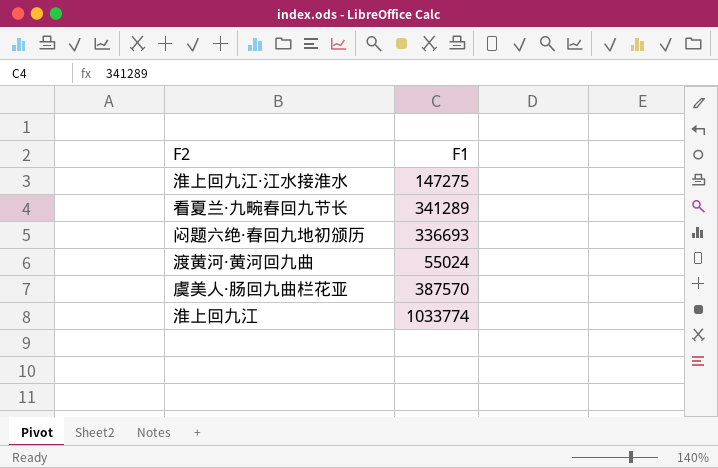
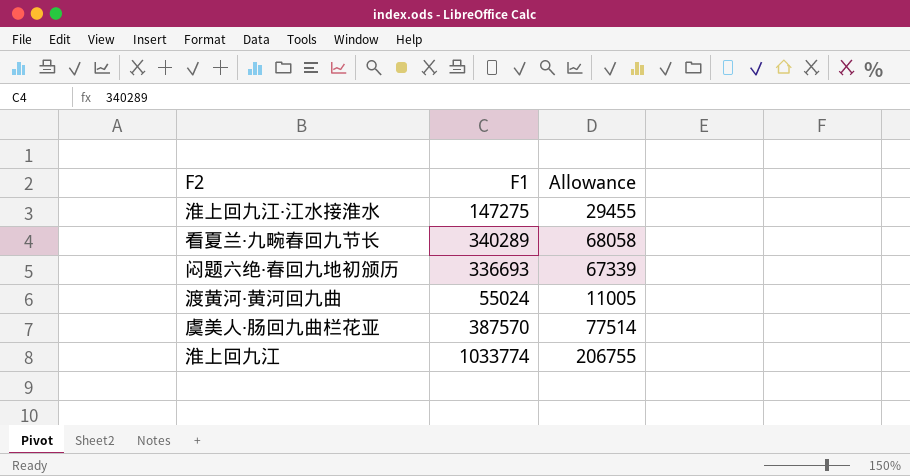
column Allowance | formula: none -> [F1] * 0.2
看夏兰·九畹春回九节长 | F1: 341289 -> 340289

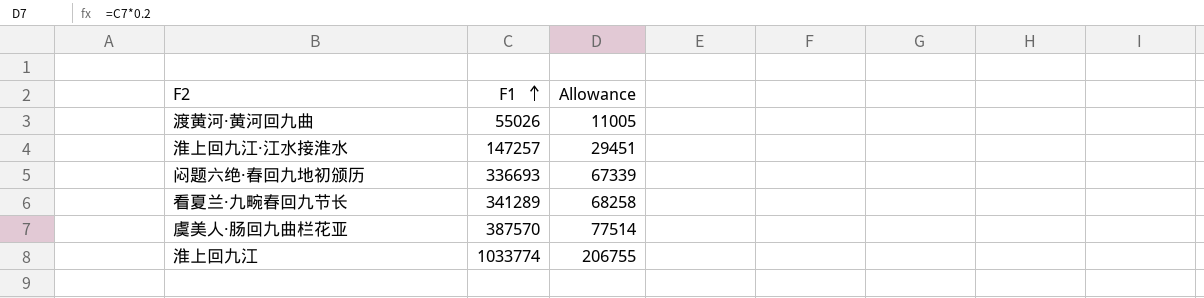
row order: none -> F1 ascending
渡黄河·黄河回九曲 | F1: 55024 -> 55026
淮上回九江·江水接淮水 | F1: 147275 -> 147257
淮上回九江·江水接淮水 | Allowance: 29455 -> 29451
看夏兰·九畹春回九节长 | F1: 340289 -> 341289
看夏兰·九畹春回九节长 | Allowance: 68058 -> 68258

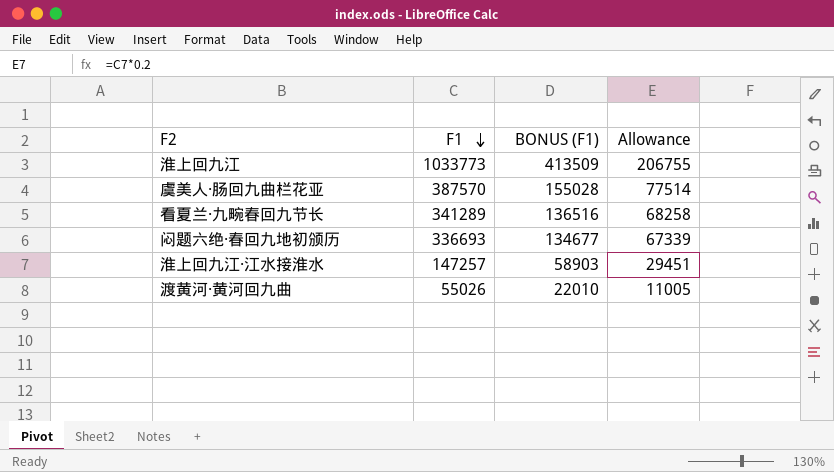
row order: F1 ascending -> F1 descending
column BONUS (F1) | formula: none -> [F1] * 0.4
淮上回九江 | F1: 1033774 -> 1033773

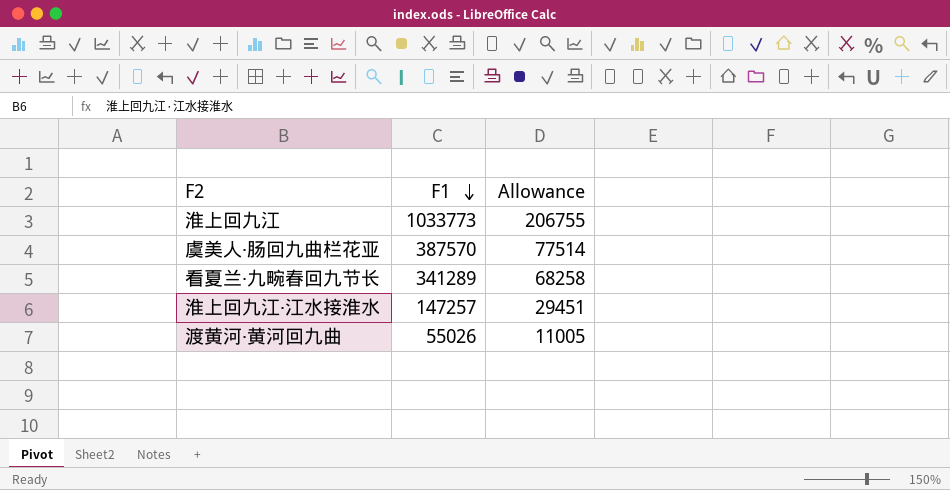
column BONUS (F1) | formula: [F1] * 0.4 -> none
row 闷题六绝·春回九地初颁历: 336693 | 134677 | 67339 -> none

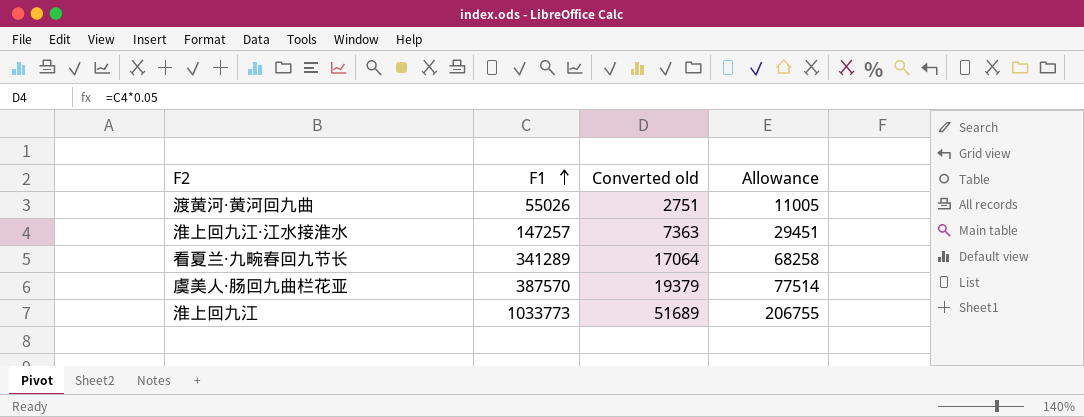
row order: F1 descending -> F1 ascending
column Converted old | formula: none -> [F1] * 0.05

